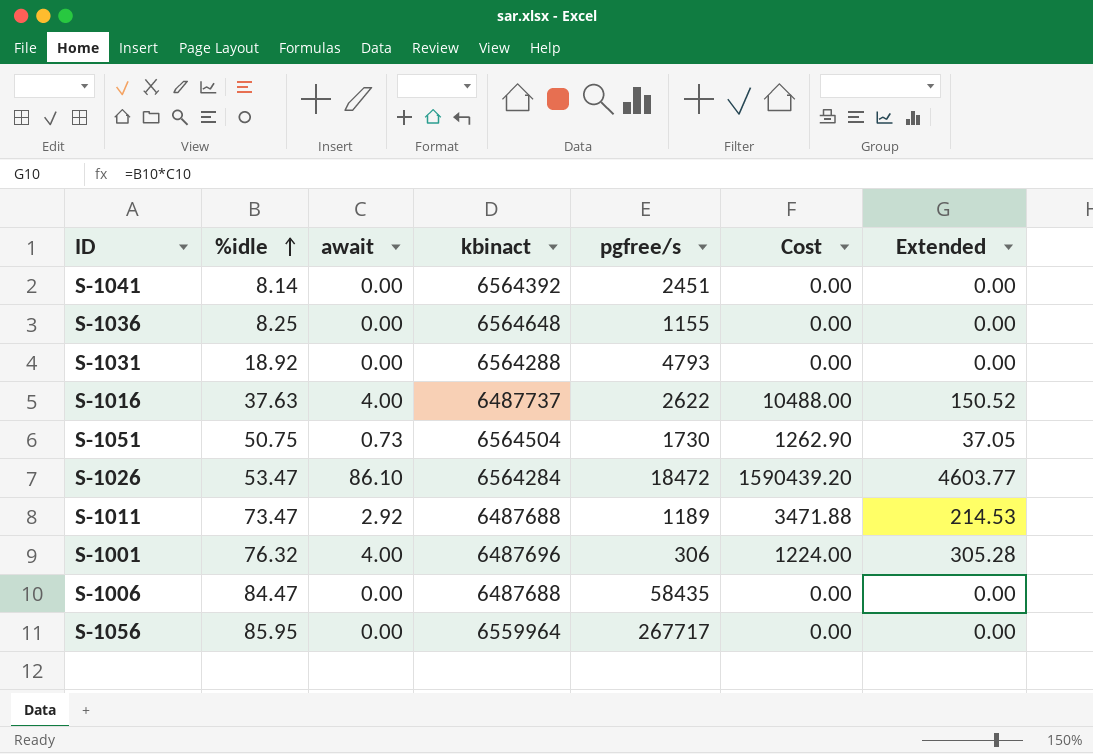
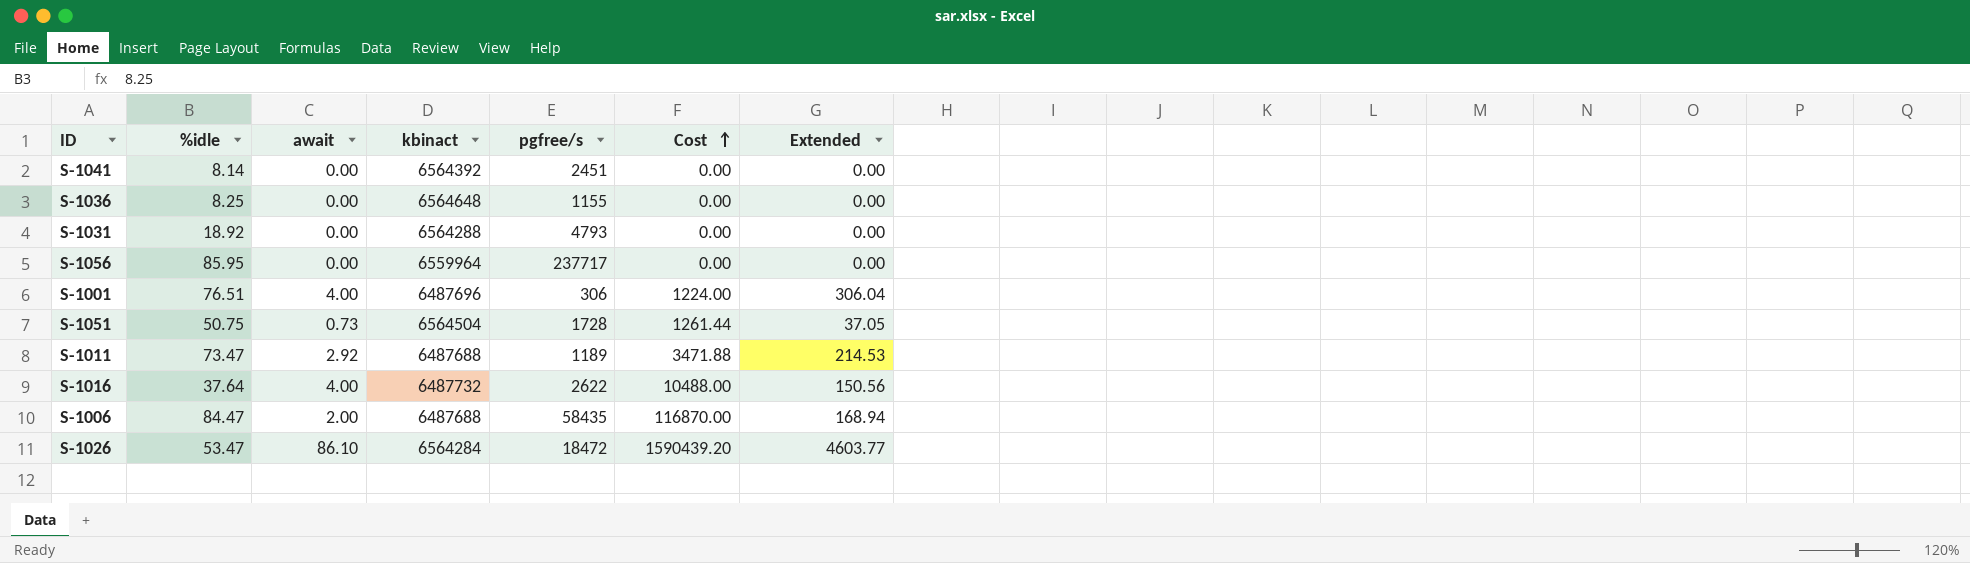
row order: %idle ascending -> Cost ascending
S-1056 | pgfree/s: 267717 -> 237717
S-1001 | %idle: 76.32 -> 76.51
S-1001 | Extended: 305.28 -> 306.04
S-1051 | pgfree/s: 1730 -> 1728
S-1051 | Cost: 1262.90 -> 1261.44
S-1016 | %idle: 37.63 -> 37.64
S-1016 | kbinact: 6487737 -> 6487732
S-1016 | Extended: 150.52 -> 150.56
S-1006 | await: 0.00 -> 2.00
S-1006 | Cost: 0.00 -> 116870.00
S-1006 | Extended: 0.00 -> 168.94

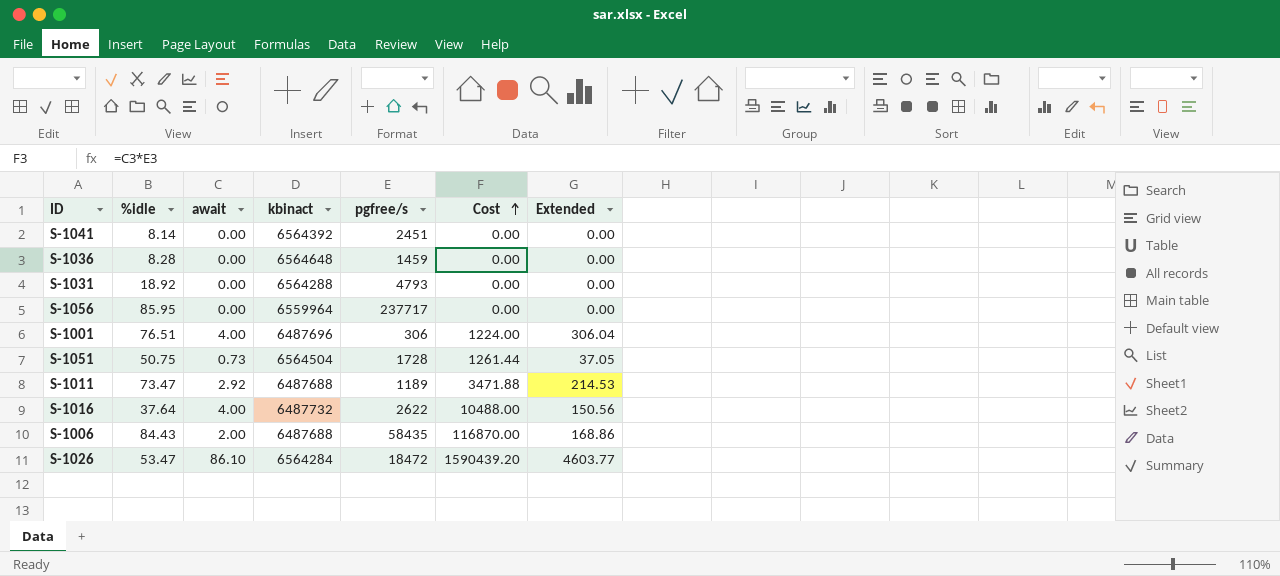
S-1036 | %idle: 8.25 -> 8.28
S-1036 | pgfree/s: 1155 -> 1459
S-1006 | %idle: 84.47 -> 84.43
S-1006 | Extended: 168.94 -> 168.86

